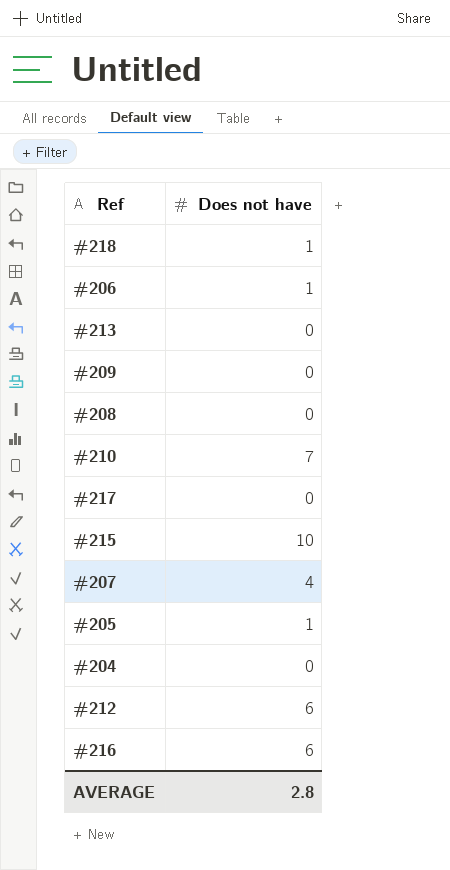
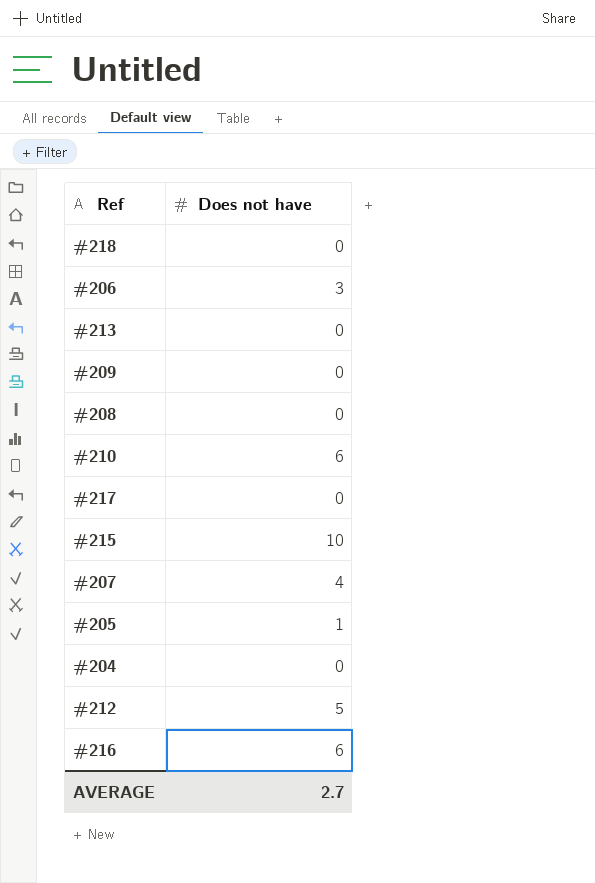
#218 | Does not have: 1 -> 0
#206 | Does not have: 1 -> 3
#210 | Does not have: 7 -> 6
#212 | Does not have: 6 -> 5
AVERAGE | Does not have: 2.8 -> 2.7

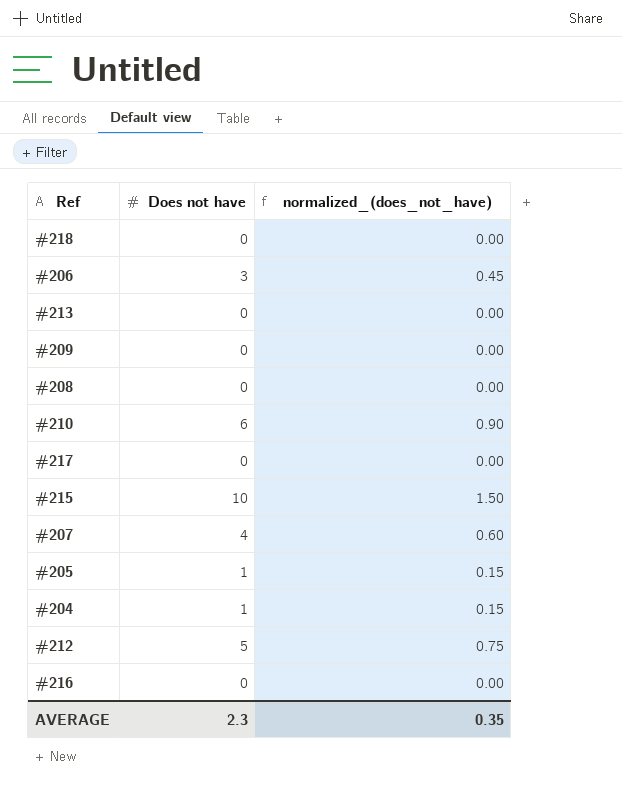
column normalized_(does_not_have) | formula: none -> [Does not have] * 0.15
#204 | Does not have: 0 -> 1
#216 | Does not have: 6 -> 0
AVERAGE | Does not have: 2.7 -> 2.3

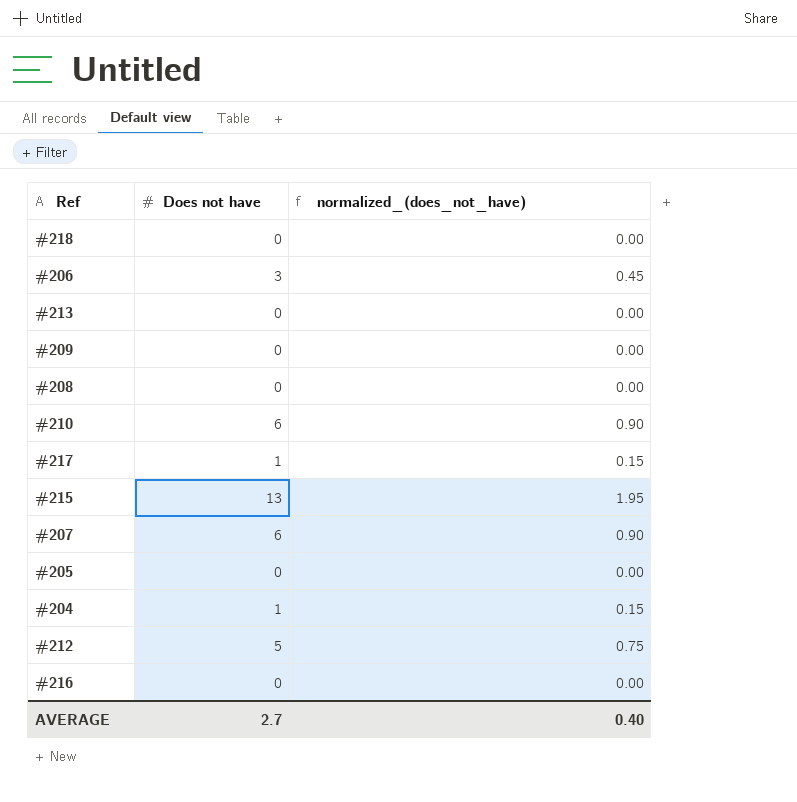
#217 | Does not have: 0 -> 1
#217 | normalized_(does_not_have): 0.00 -> 0.15
#215 | Does not have: 10 -> 13
#215 | normalized_(does_not_have): 1.50 -> 1.95
#207 | Does not have: 4 -> 6
#207 | normalized_(does_not_have): 0.60 -> 0.90
#205 | Does not have: 1 -> 0
#205 | normalized_(does_not_have): 0.15 -> 0.00
AVERAGE | Does not have: 2.3 -> 2.7
AVERAGE | normalized_(does_not_have): 0.35 -> 0.40

